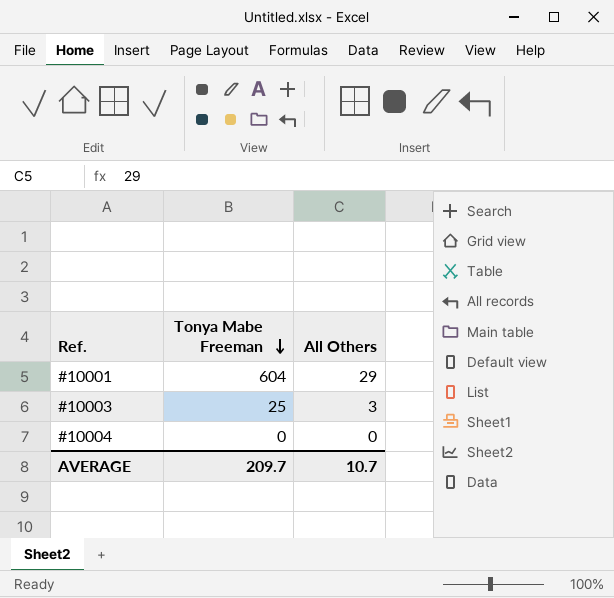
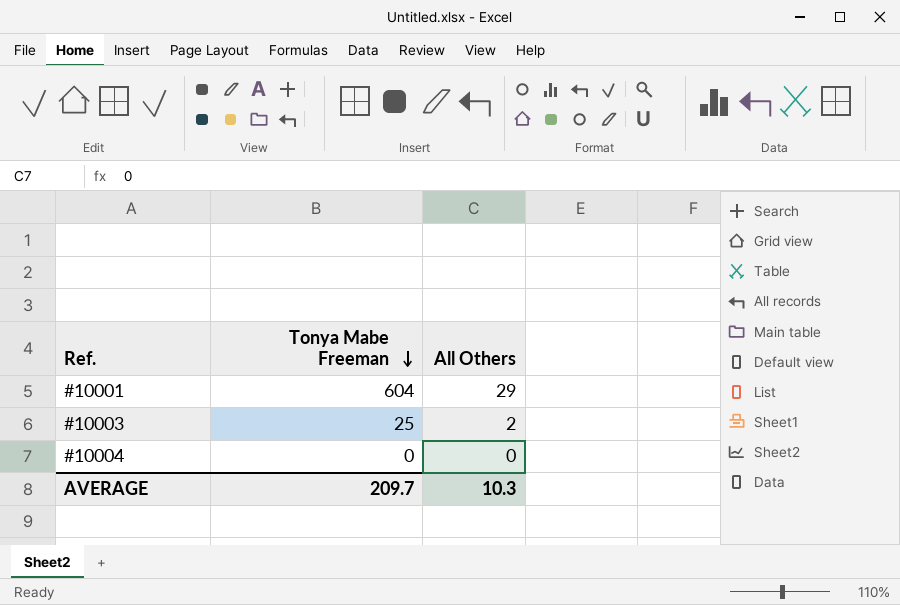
#10003 | All Others: 3 -> 2
AVERAGE | All Others: 10.7 -> 10.3

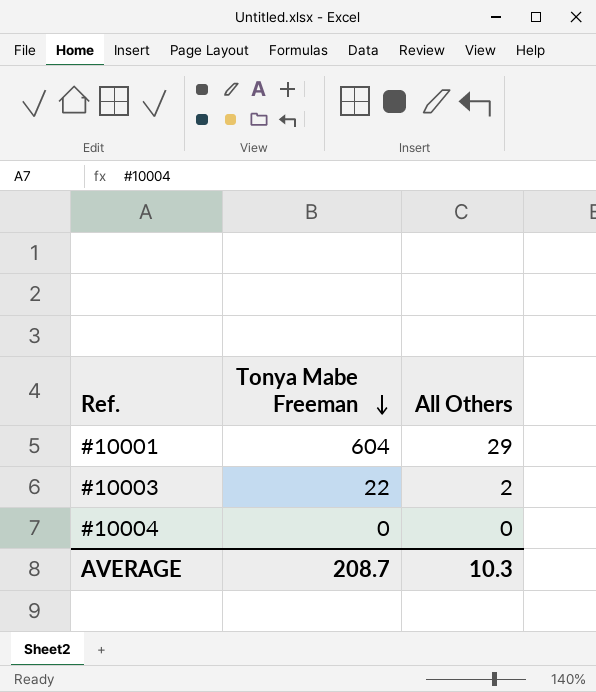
#10003 | Tonya Mabe Freeman: 25 -> 22
AVERAGE | Tonya Mabe Freeman: 209.7 -> 208.7

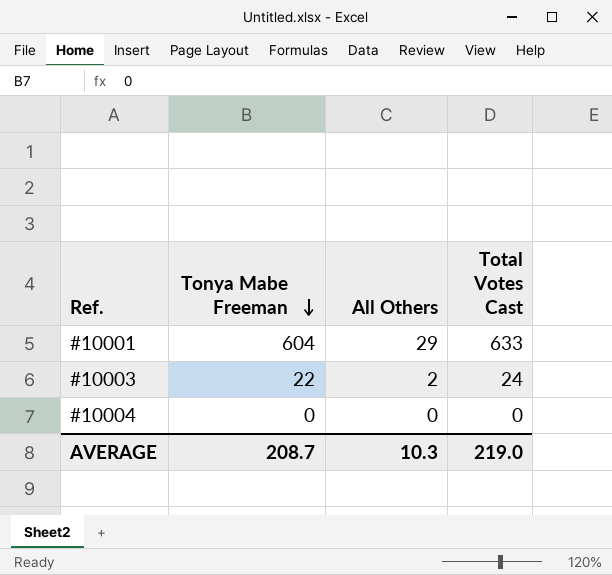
column Total Votes Cast | formula: none -> [Tonya Mabe Freeman] + [All Others]

